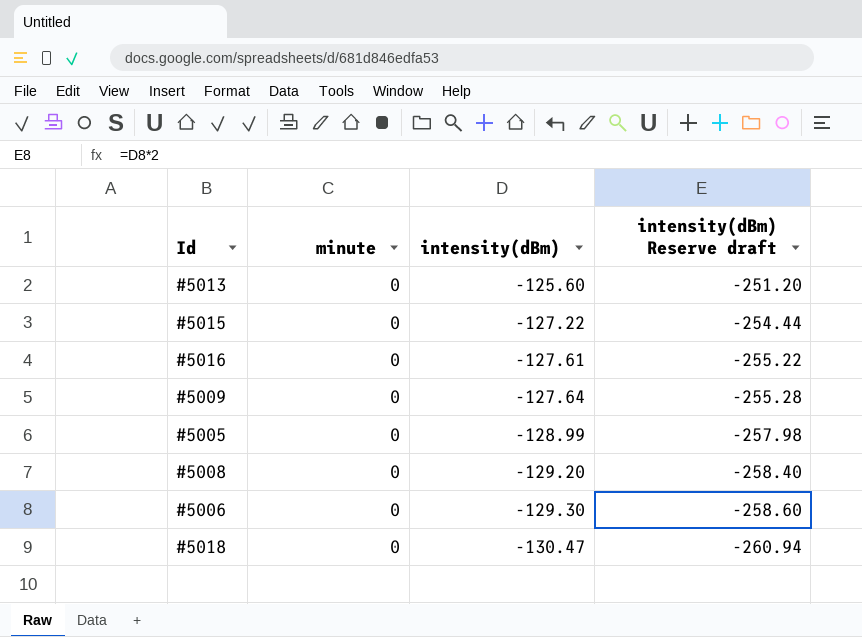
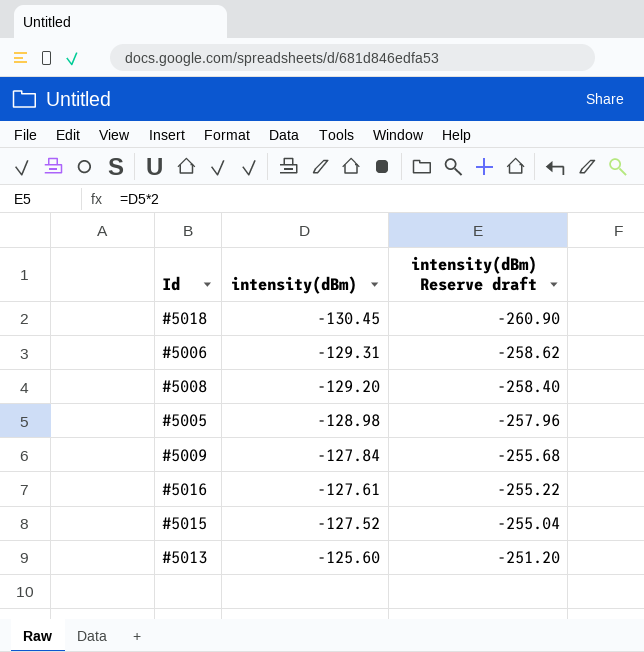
row order: intensity(dBm) descending -> intensity(dBm) ascending
column minute | position: 2 -> none
#5018 | intensity(dBm): -130.47 -> -130.45
#5018 | intensity(dBm) Reserve draft: -260.94 -> -260.90
#5006 | intensity(dBm): -129.30 -> -129.31
#5006 | intensity(dBm) Reserve draft: -258.60 -> -258.62
#5005 | intensity(dBm): -128.99 -> -128.98
#5005 | intensity(dBm) Reserve draft: -257.98 -> -257.96
#5009 | intensity(dBm): -127.64 -> -127.84
#5009 | intensity(dBm) Reserve draft: -255.28 -> -255.68
#5015 | intensity(dBm): -127.22 -> -127.52
#5015 | intensity(dBm) Reserve draft: -254.44 -> -255.04

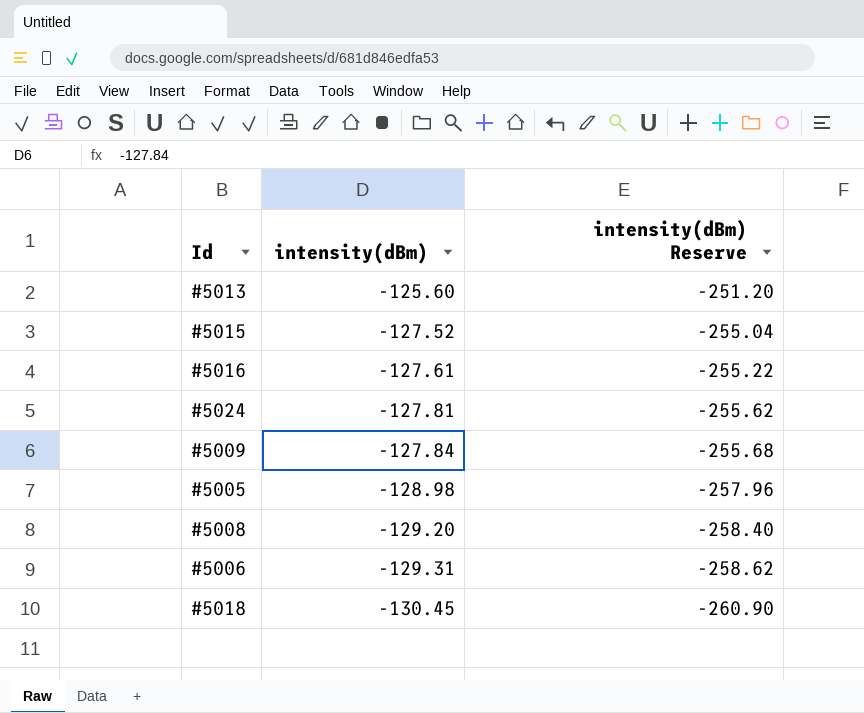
row order: intensity(dBm) ascending -> intensity(dBm) descending
column name: intensity(dBm) Reserve draft -> intensity(dBm) Reserve
row #5024: none -> -127.81 | -255.62

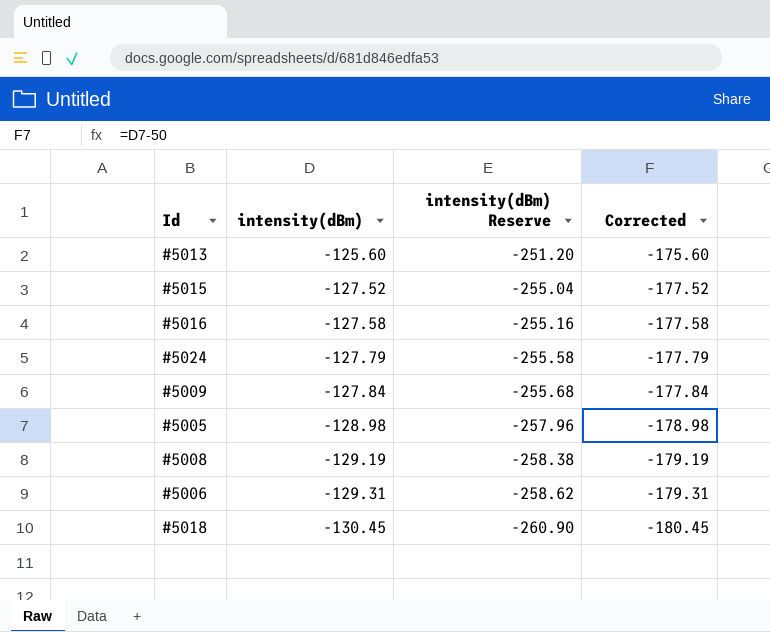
column Corrected | formula: none -> [intensity(dBm)] - 50
#5016 | intensity(dBm): -127.61 -> -127.58
#5016 | intensity(dBm) Reserve: -255.22 -> -255.16
#5024 | intensity(dBm): -127.81 -> -127.79
#5024 | intensity(dBm) Reserve: -255.62 -> -255.58
#5008 | intensity(dBm): -129.20 -> -129.19
#5008 | intensity(dBm) Reserve: -258.40 -> -258.38

